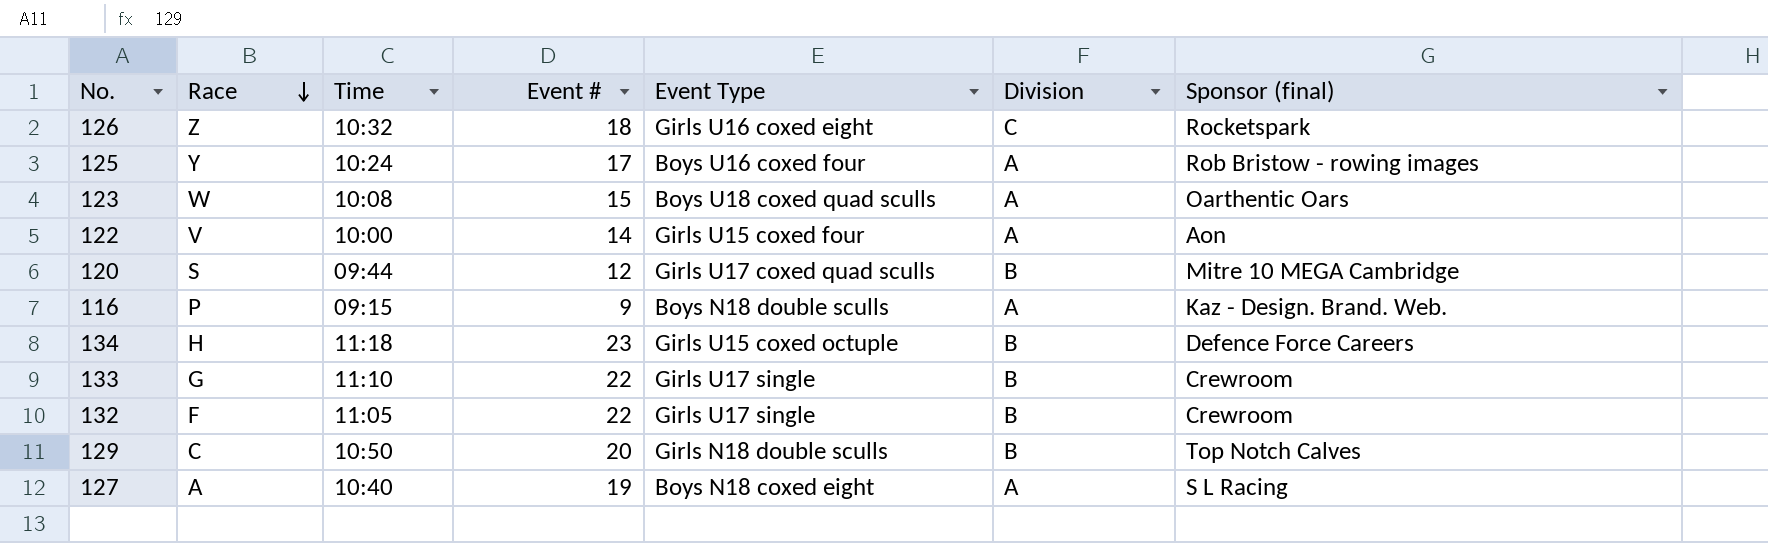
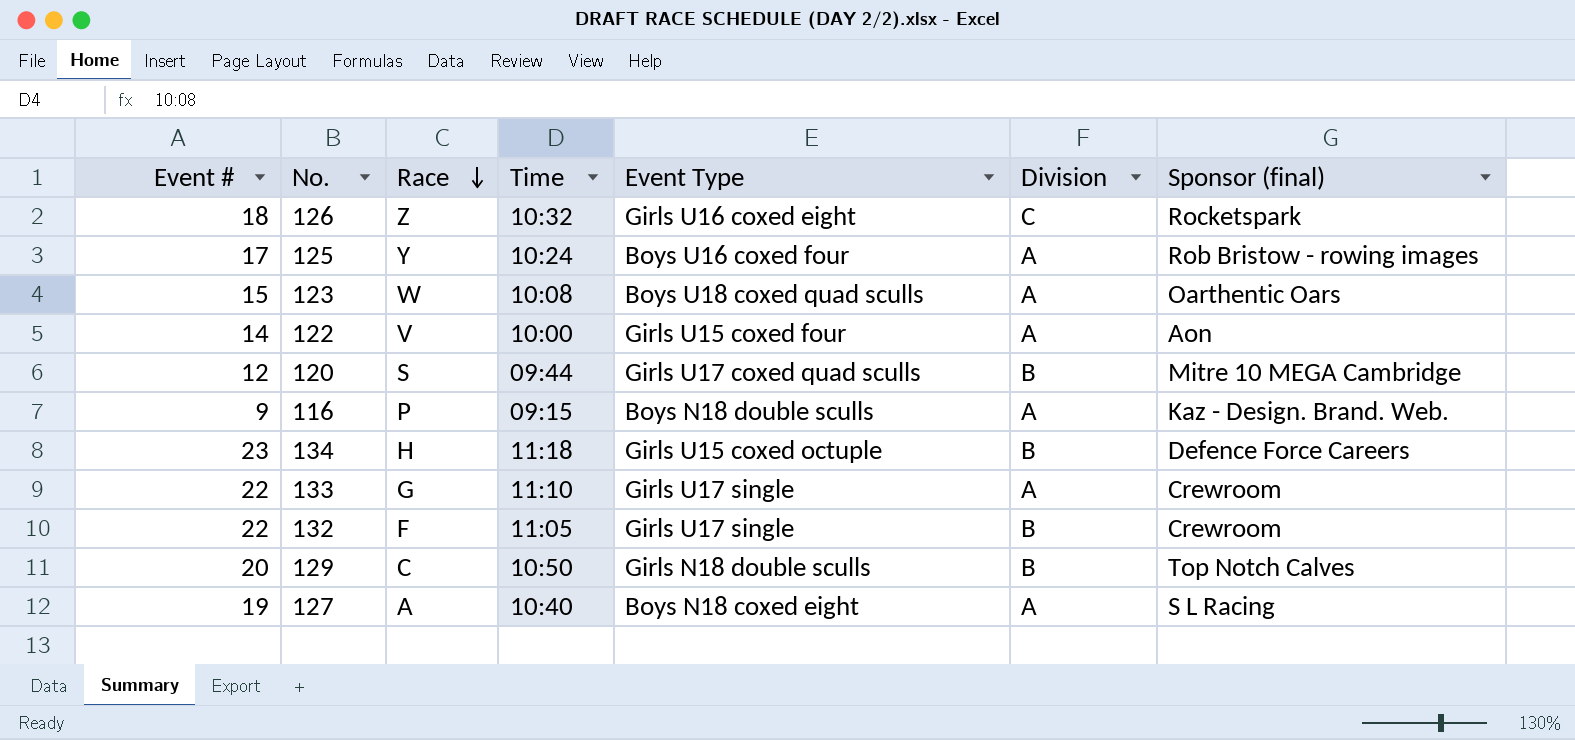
column Event # | position: 4 -> 1
133 | Division: B -> A

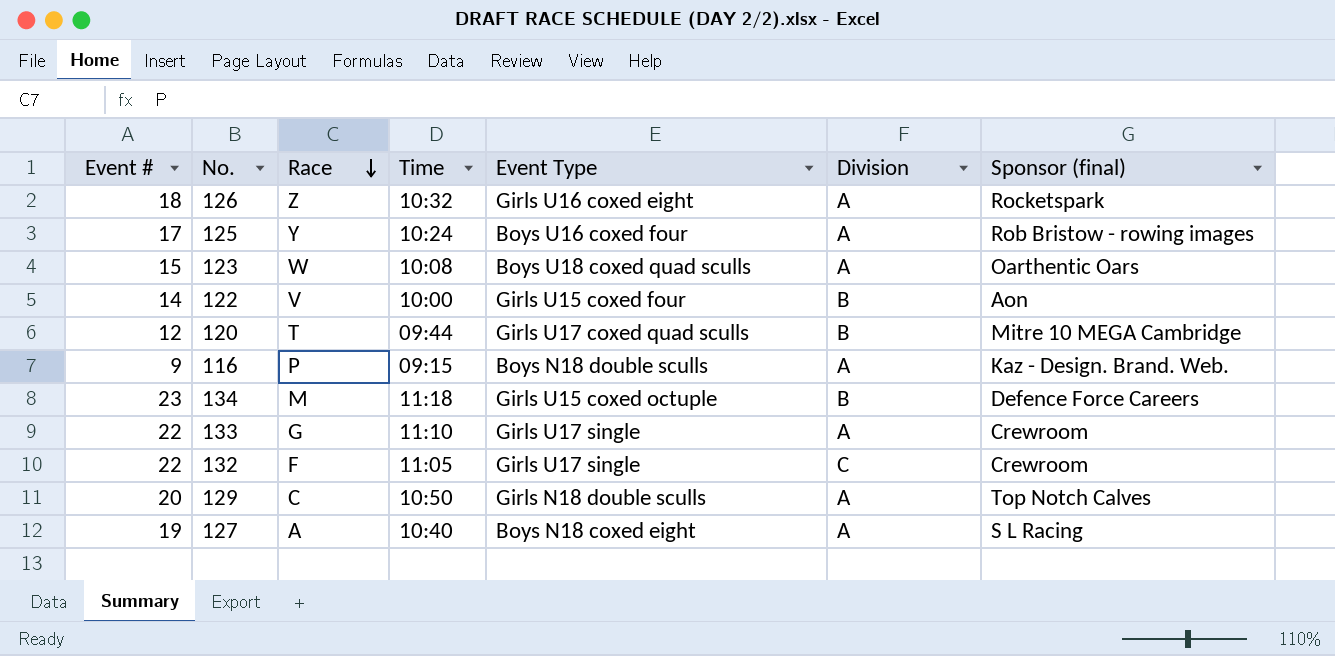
126 | Division: C -> A
122 | Division: A -> B
120 | Race: S -> T
134 | Race: H -> M
132 | Division: B -> C
129 | Division: B -> A

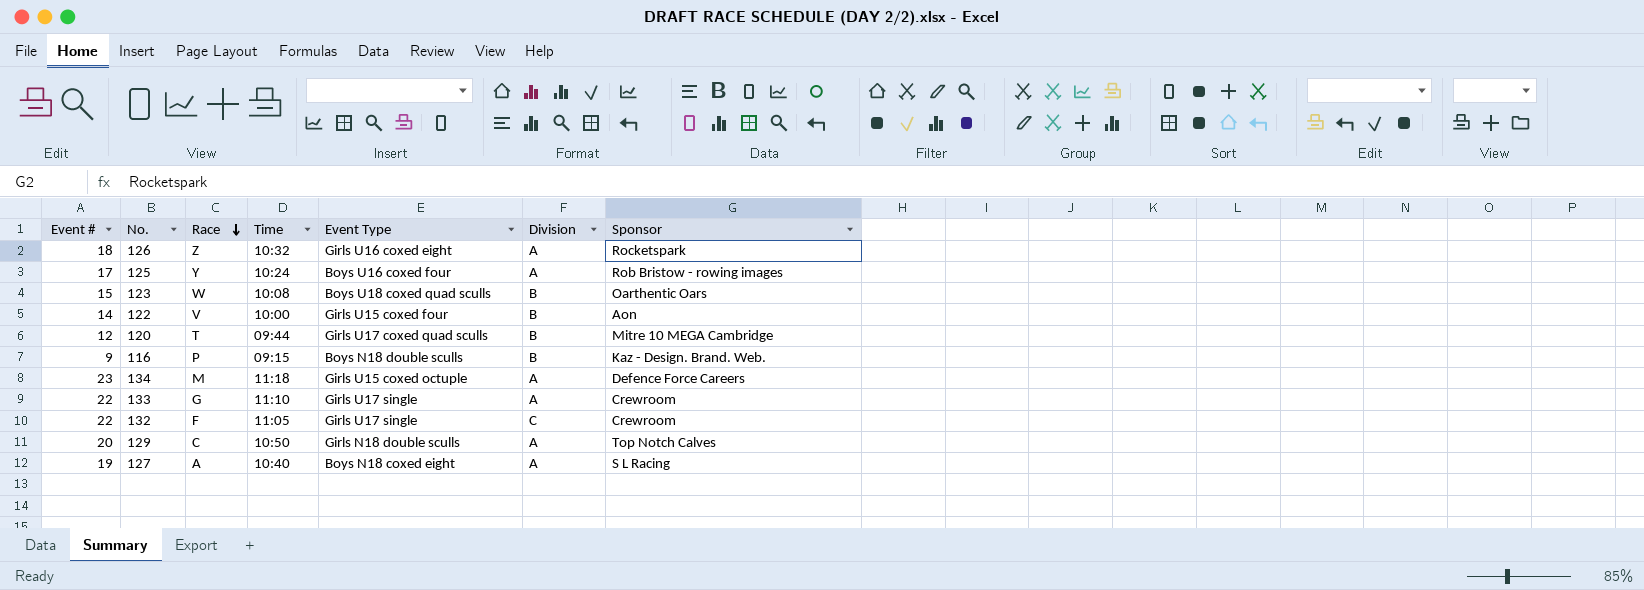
column name: Sponsor (final) -> Sponsor
123 | Division: A -> B
116 | Division: A -> B
134 | Division: B -> A

